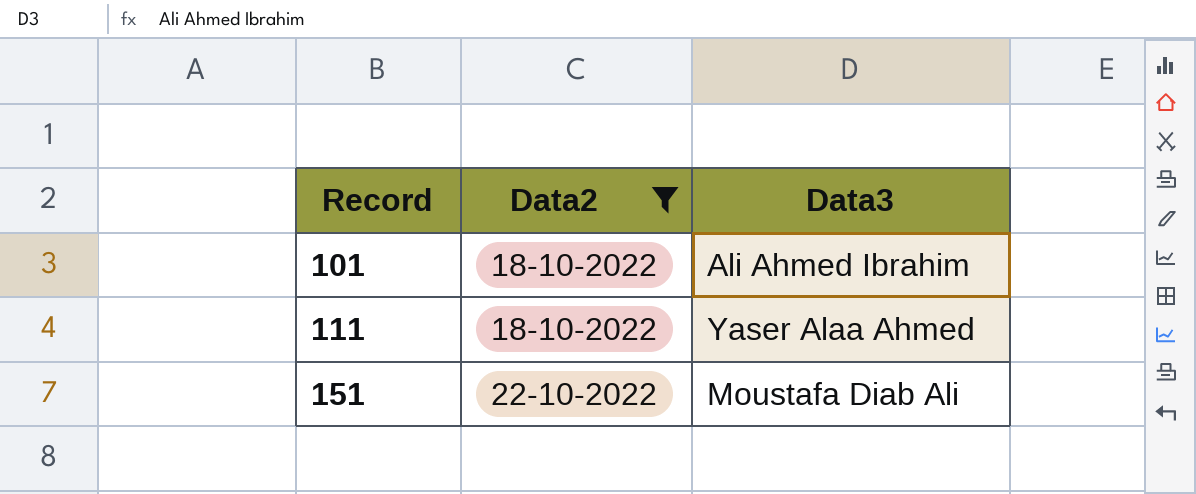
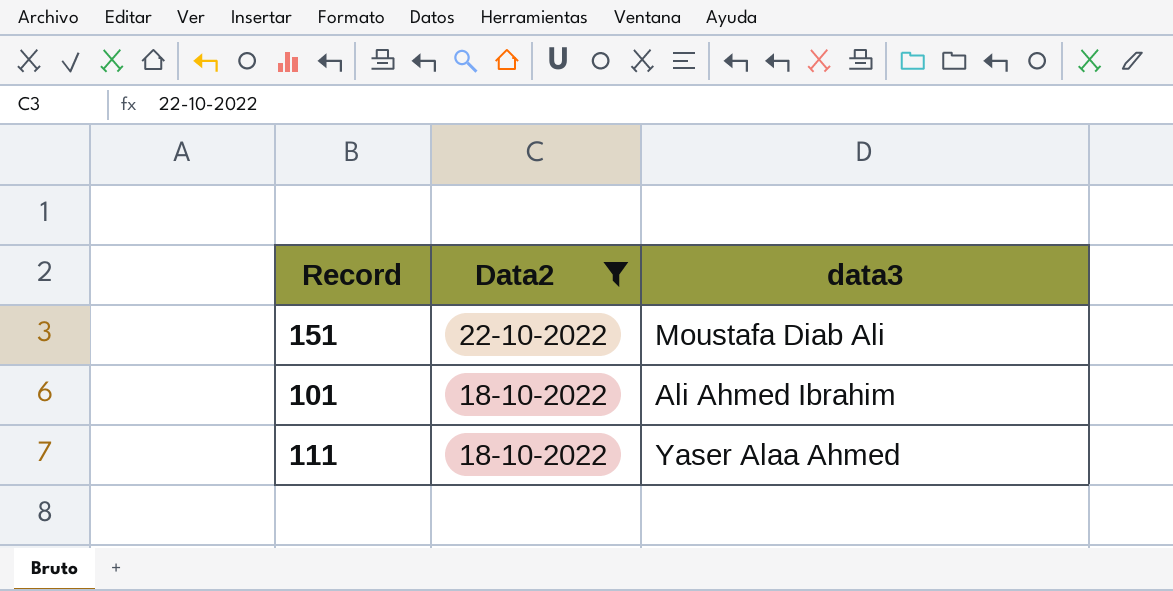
row order: Record ascending -> Data2 descending
column name: Data3 -> data3

